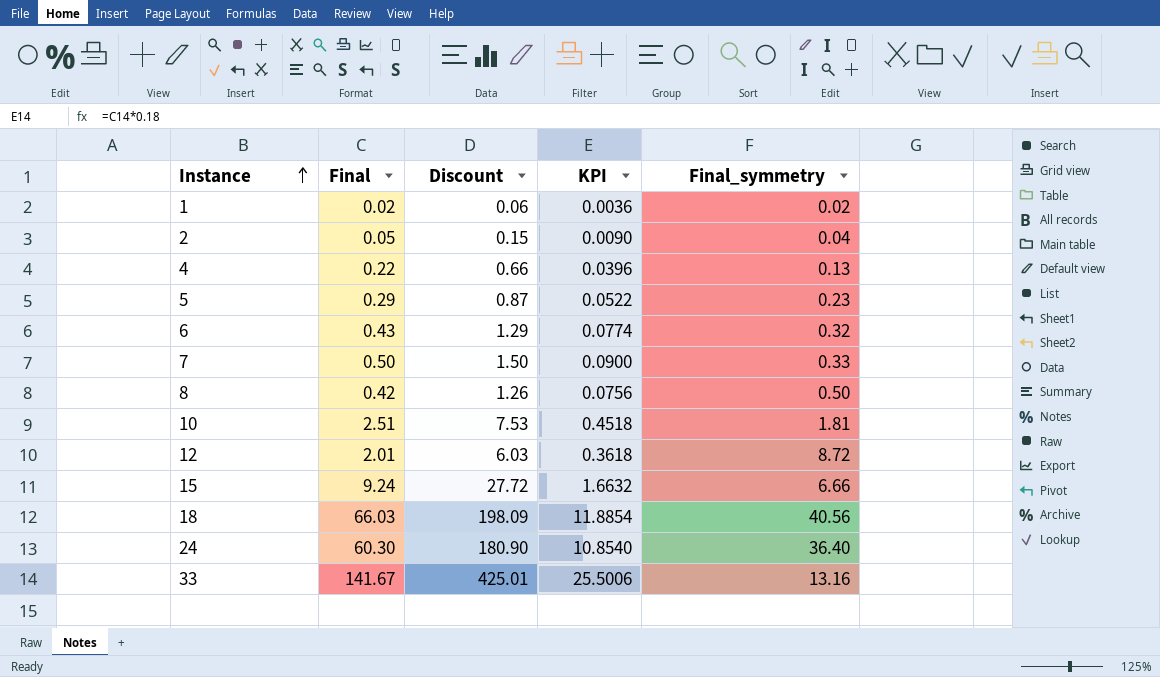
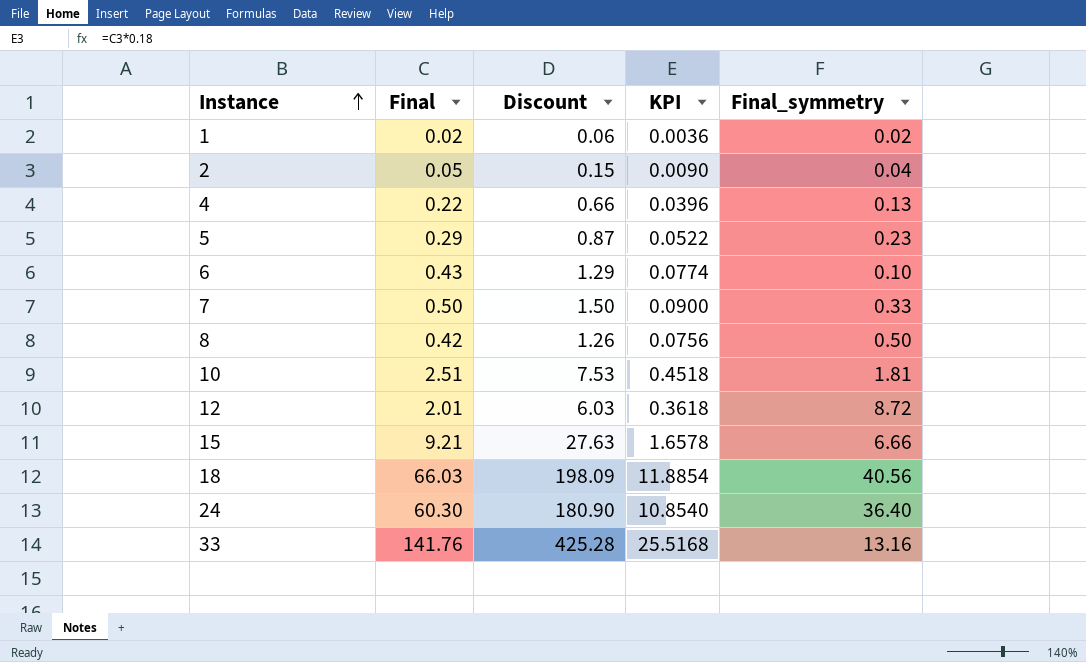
6 | Final_symmetry: 0.32 -> 0.10
15 | Final: 9.24 -> 9.21
15 | Discount: 27.72 -> 27.63
15 | KPI: 1.6632 -> 1.6578
33 | Final: 141.67 -> 141.76
33 | Discount: 425.01 -> 425.28
33 | KPI: 25.5006 -> 25.5168

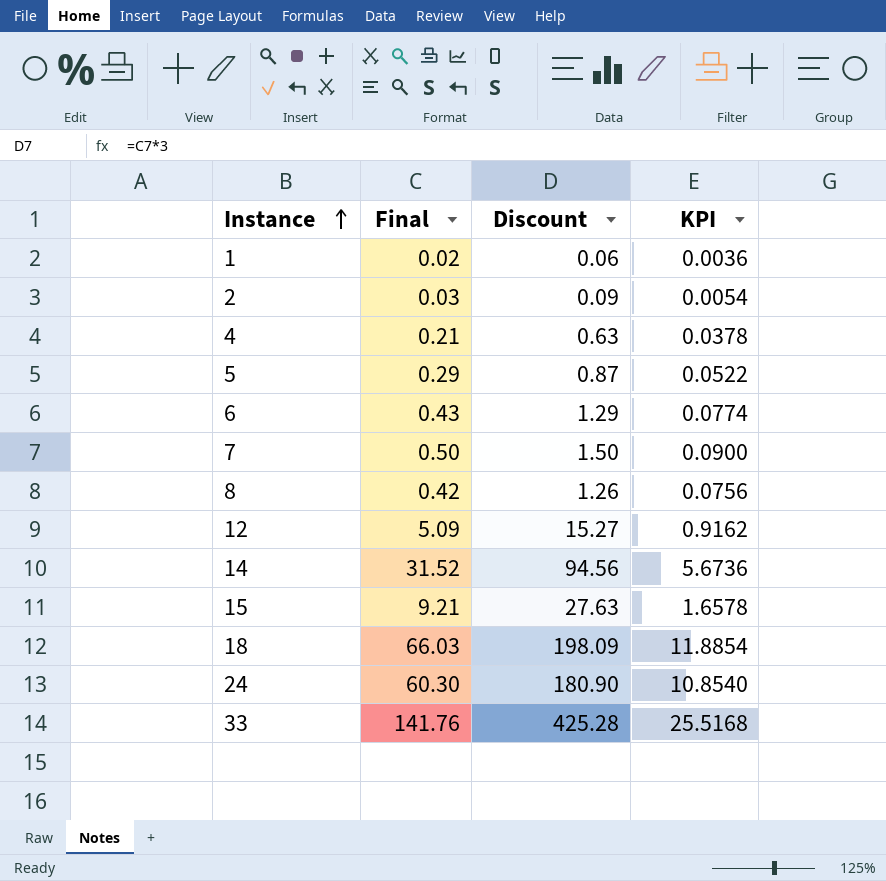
column Final_symmetry | position: 5 -> none
row 10: 2.51 | 7.53 | 0.4518 | 1.81 -> none
2 | Final: 0.05 -> 0.03
2 | Discount: 0.15 -> 0.09
2 | KPI: 0.0090 -> 0.0054
4 | Final: 0.22 -> 0.21
4 | Discount: 0.66 -> 0.63
4 | KPI: 0.0396 -> 0.0378
12 | Final: 2.01 -> 5.09
12 | Discount: 6.03 -> 15.27
12 | KPI: 0.3618 -> 0.9162
row 14: none -> 31.52 | 94.56 | 5.6736

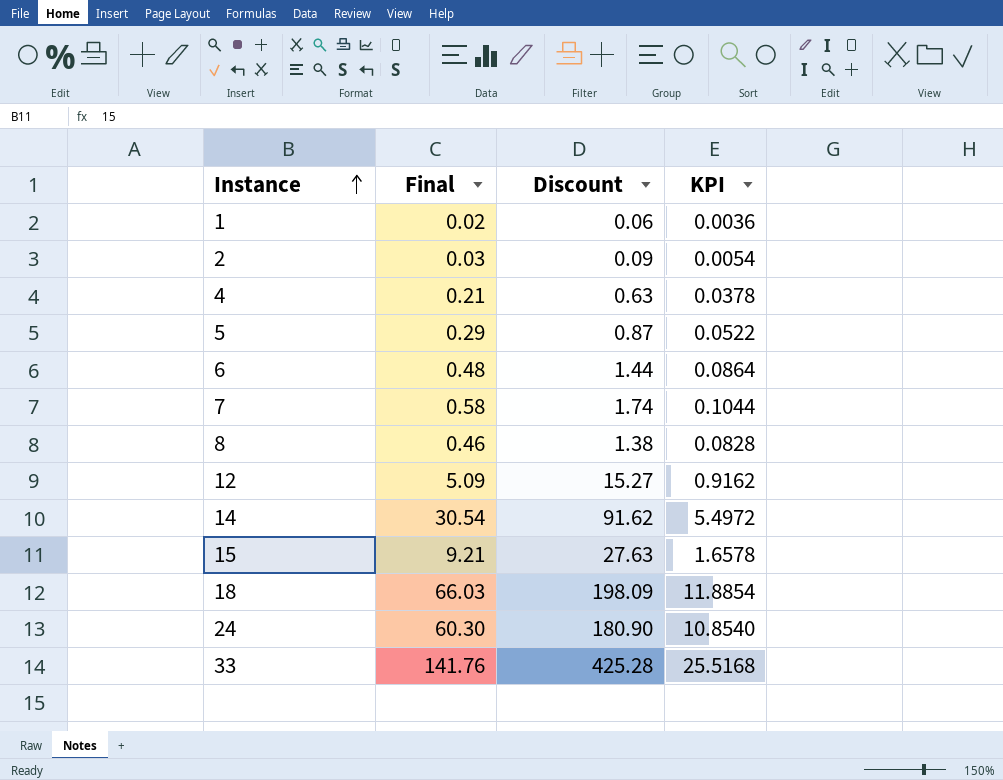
6 | Final: 0.43 -> 0.48
6 | Discount: 1.29 -> 1.44
6 | KPI: 0.0774 -> 0.0864
7 | Final: 0.50 -> 0.58
7 | Discount: 1.50 -> 1.74
7 | KPI: 0.0900 -> 0.1044
8 | Final: 0.42 -> 0.46
8 | Discount: 1.26 -> 1.38
8 | KPI: 0.0756 -> 0.0828
14 | Final: 31.52 -> 30.54
14 | Discount: 94.56 -> 91.62
14 | KPI: 5.6736 -> 5.4972

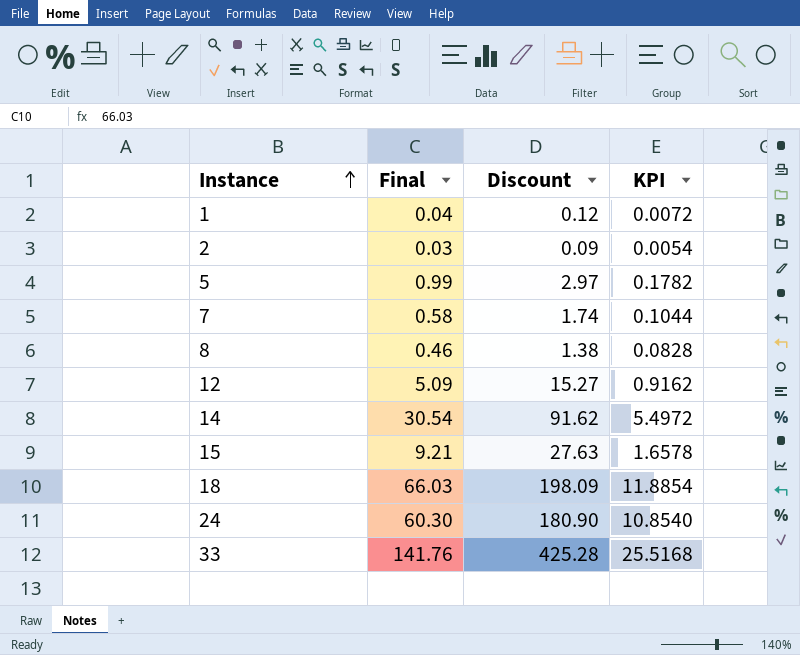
row 4: 0.21 | 0.63 | 0.0378 -> none
row 6: 0.48 | 1.44 | 0.0864 -> none
1 | Final: 0.02 -> 0.04
1 | Discount: 0.06 -> 0.12
1 | KPI: 0.0036 -> 0.0072
5 | Final: 0.29 -> 0.99
5 | Discount: 0.87 -> 2.97
5 | KPI: 0.0522 -> 0.1782

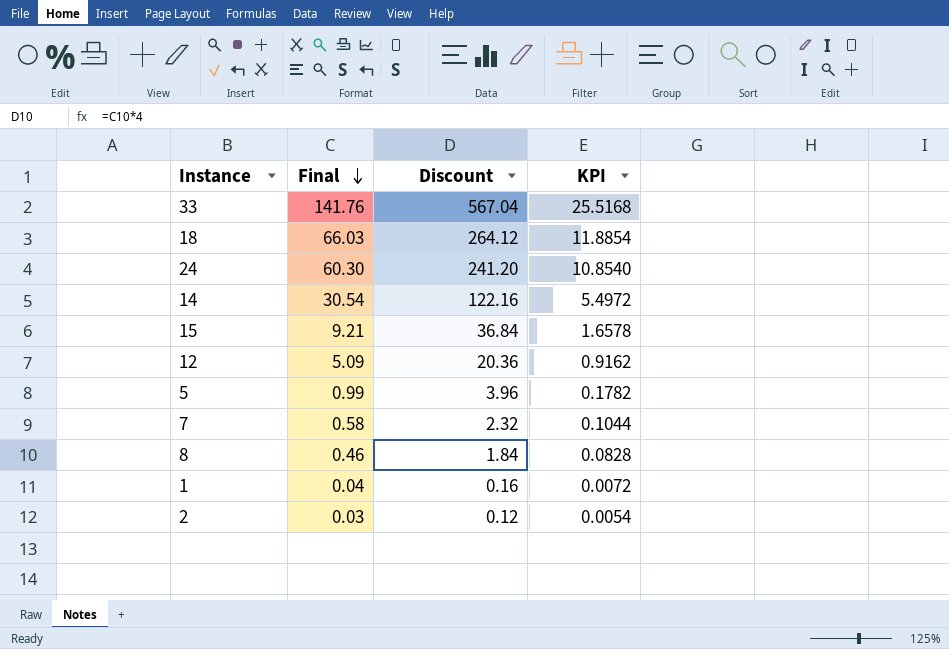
row order: Instance ascending -> Final descending
column Discount | formula: [Final] * 3 -> [Final] * 4

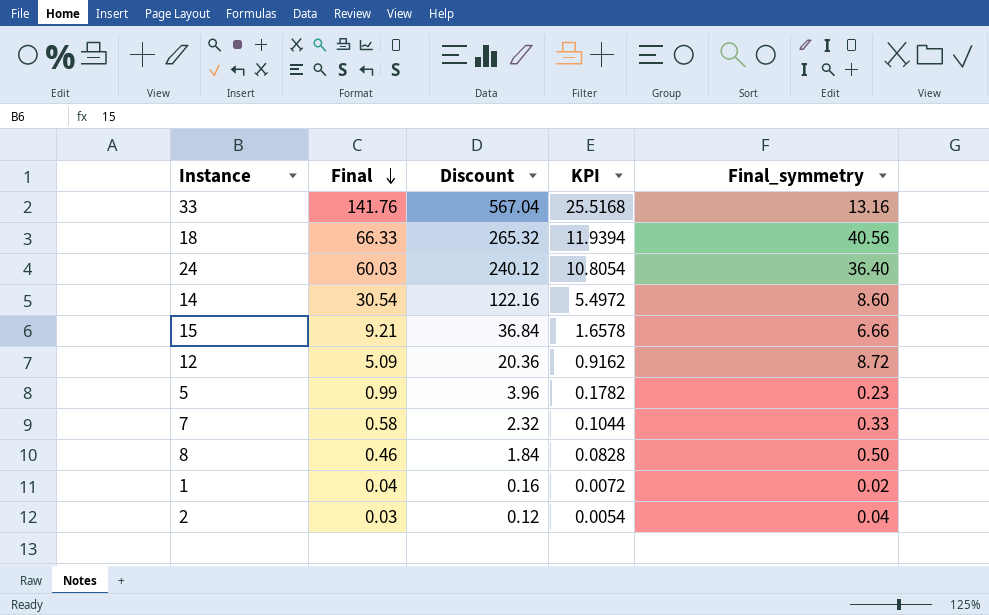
column Final_symmetry | position: none -> 5
18 | Final: 66.03 -> 66.33
18 | Discount: 264.12 -> 265.32
18 | KPI: 11.8854 -> 11.9394
24 | Final: 60.30 -> 60.03
24 | Discount: 241.20 -> 240.12
24 | KPI: 10.8540 -> 10.8054

